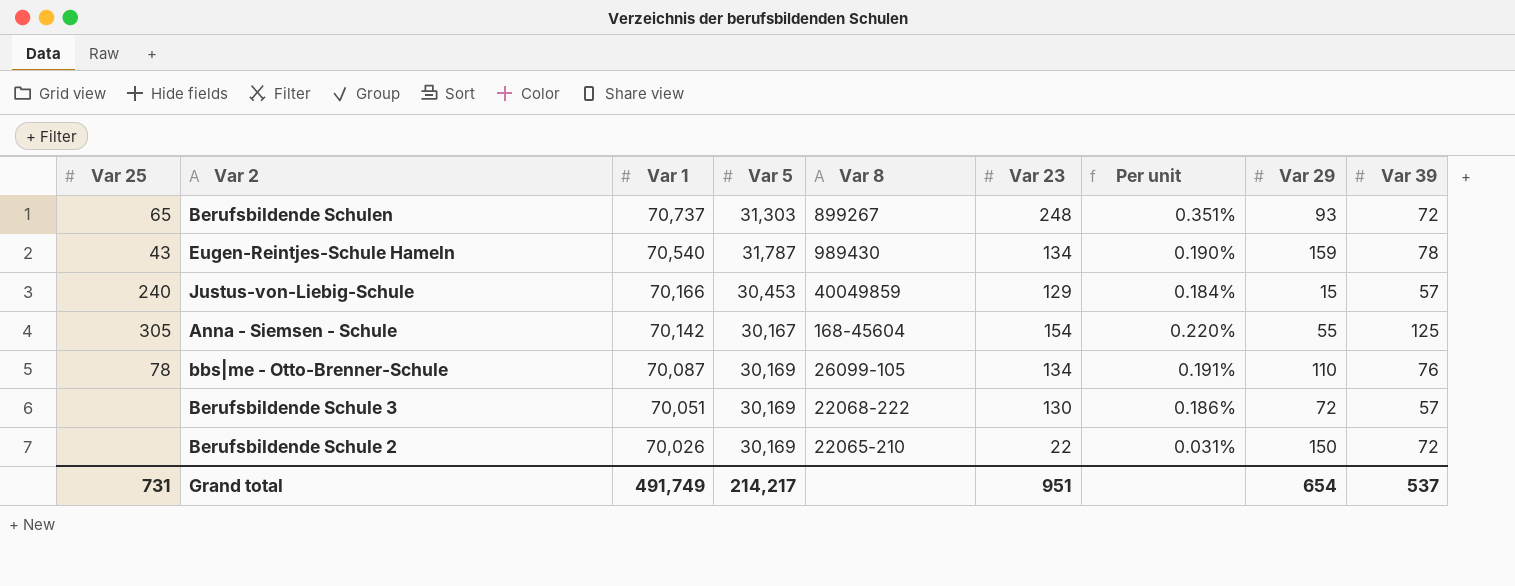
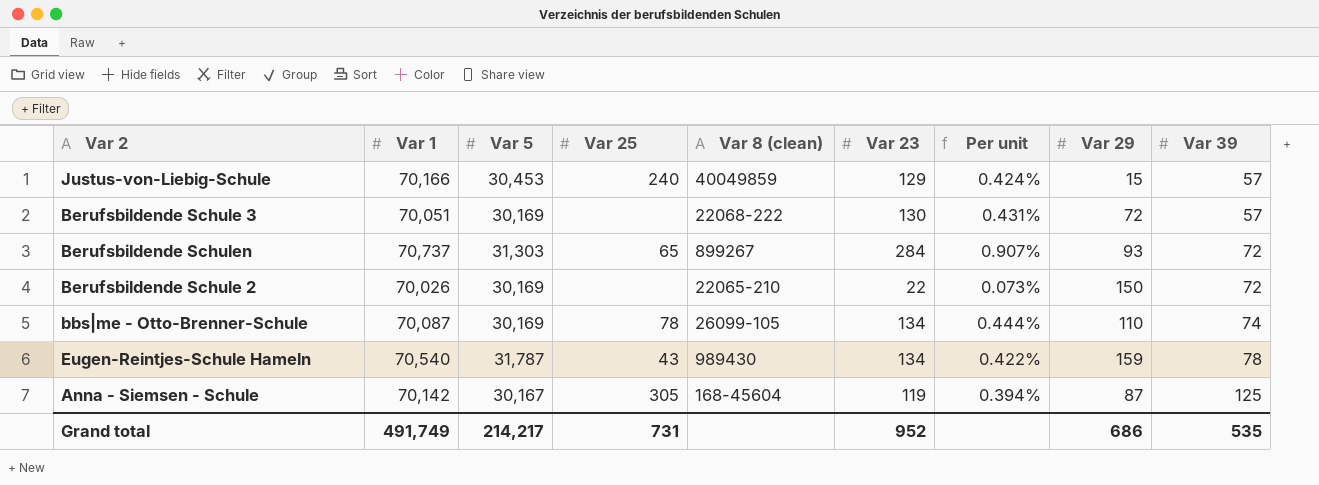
row order: Var 1 descending -> Var 39 ascending
column Var 25 | position: 1 -> 4
column name: Var 8 -> Var 8 (clean)
column Per unit | formula: [Var 23] / [Var 1] -> [Var 23] / [Var 5]
Berufsbildende Schulen | Var 23: 248 -> 284
bbs|me - Otto-Brenner-Schule | Var 39: 76 -> 74
Anna - Siemsen - Schule | Var 23: 154 -> 119
Anna - Siemsen - Schule | Var 29: 55 -> 87
Grand total | Var 23: 951 -> 952
Grand total | Var 29: 654 -> 686
Grand total | Var 39: 537 -> 535

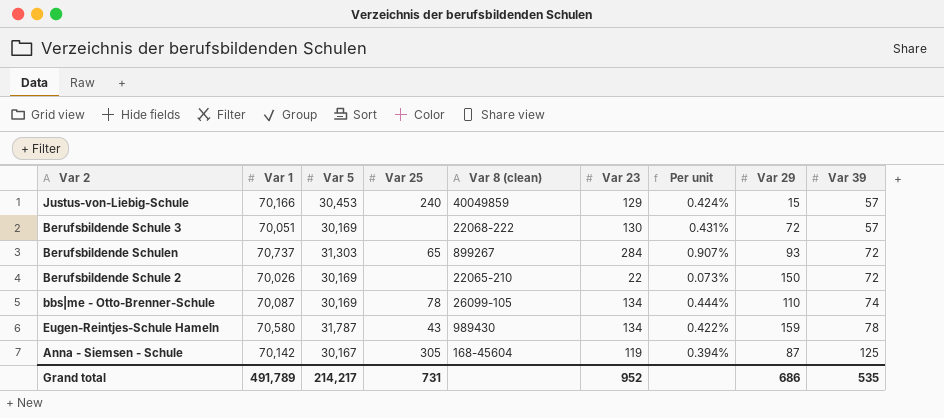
Eugen-Reintjes-Schule Hameln | Var 1: 70,540 -> 70,580
Grand total | Var 1: 491,749 -> 491,789

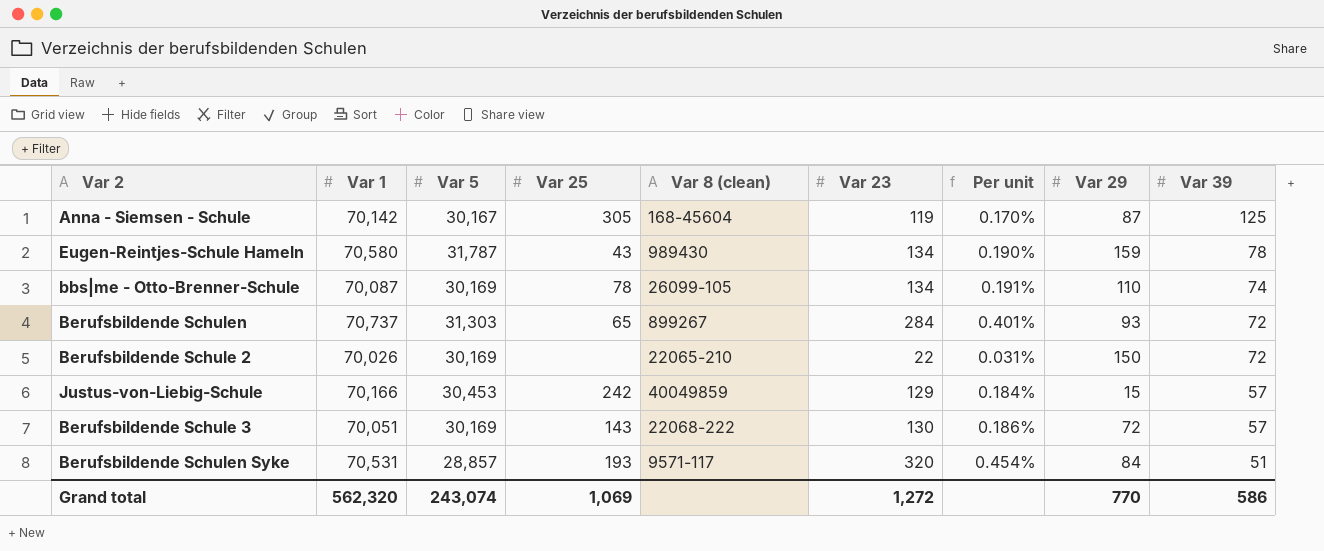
row order: Var 39 ascending -> Var 39 descending
column Per unit | formula: [Var 23] / [Var 5] -> [Var 23] / [Var 1]
Justus-von-Liebig-Schule | Var 25: 240 -> 242
Berufsbildende Schule 3 | Var 25: none -> 143
row Berufsbildende Schulen Syke: none -> 70,531 | 28,857 | 193 | 9571-117 | 320 | 0.454% | 84 | 51
Grand total | Var 1: 491,789 -> 562,320
Grand total | Var 5: 214,217 -> 243,074
Grand total | Var 25: 731 -> 1,069
Grand total | Var 23: 952 -> 1,272
Grand total | Var 29: 686 -> 770
Grand total | Var 39: 535 -> 586

